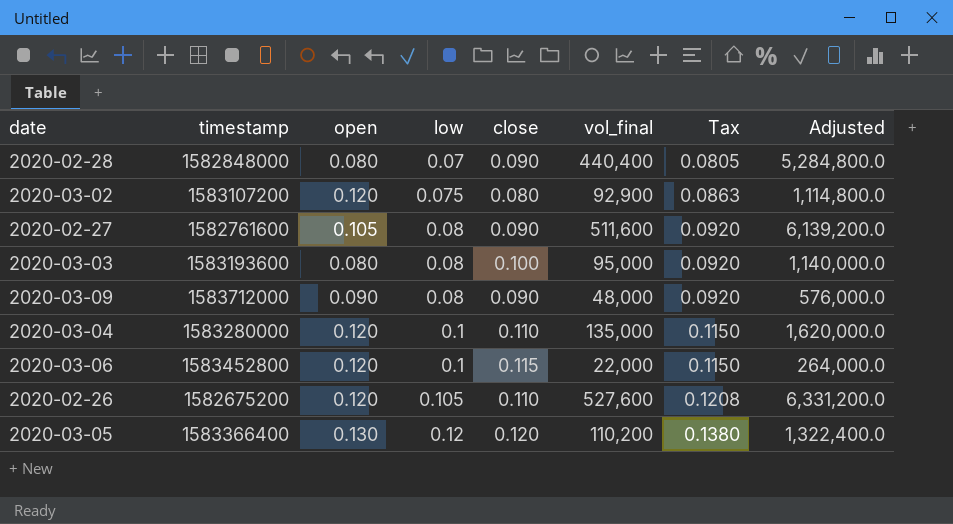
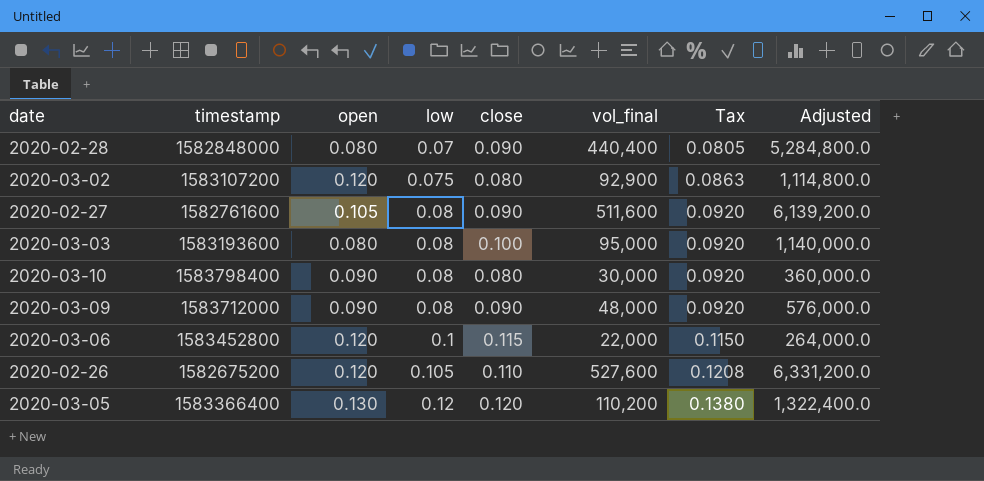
row 2020-03-04: 1583280000 | 0.120 | 0.1 | 0.110 | 135,000 | 0.1150 | 1,620,000.0 -> none
row 2020-03-10: none -> 1583798400 | 0.090 | 0.08 | 0.080 | 30,000 | 0.0920 | 360,000.0

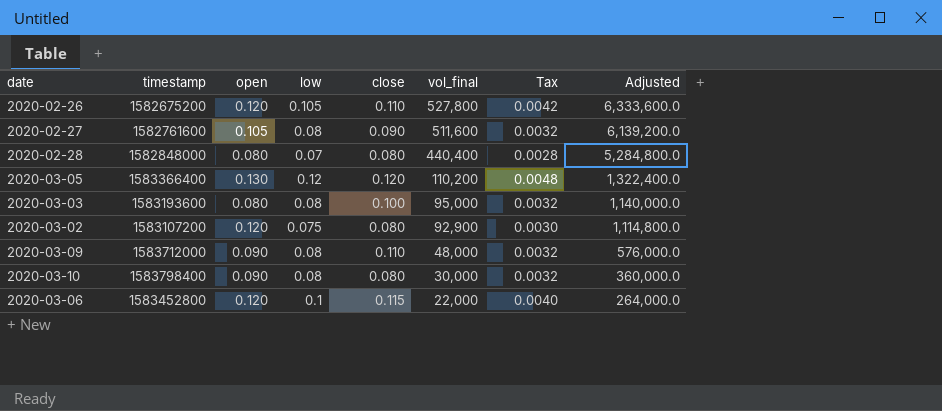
row order: low ascending -> vol_final descending
column Tax | formula: [low] * 1.15 -> [low] * 0.04
2020-02-26 | vol_final: 527,600 -> 527,800
2020-02-26 | Adjusted: 6,331,200.0 -> 6,333,600.0
2020-02-28 | close: 0.090 -> 0.080
2020-03-09 | close: 0.090 -> 0.110

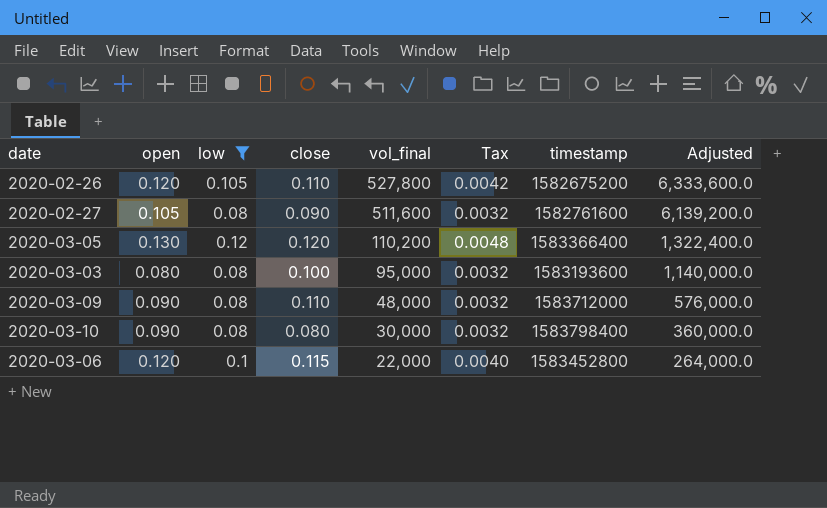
filter: none -> low >= 0.08
column timestamp | position: 2 -> 7

